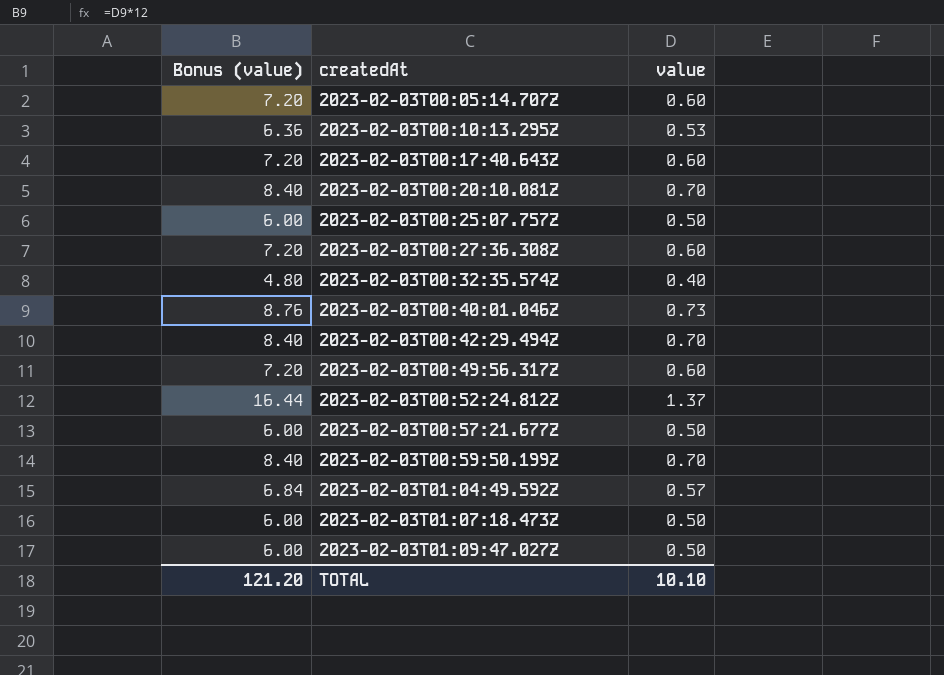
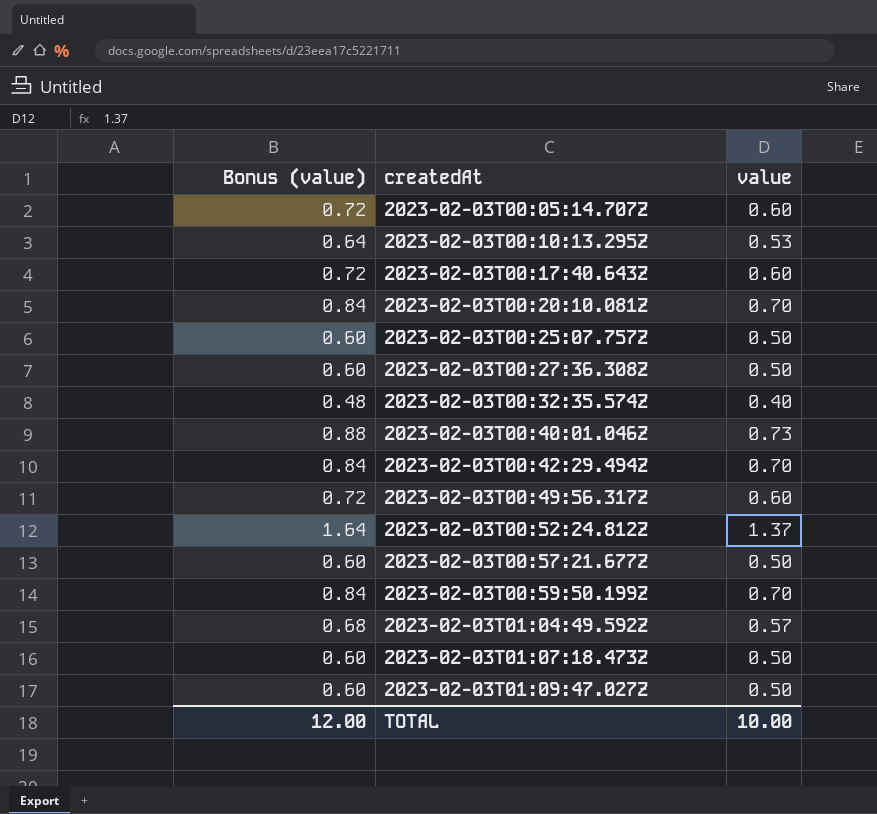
column Bonus (value) | formula: [value] * 12 -> [value] * 1.2
2023-02-03T00:27:36.308Z | value: 0.60 -> 0.50
TOTAL | Bonus (value): 121.20 -> 12.00
TOTAL | value: 10.10 -> 10.00

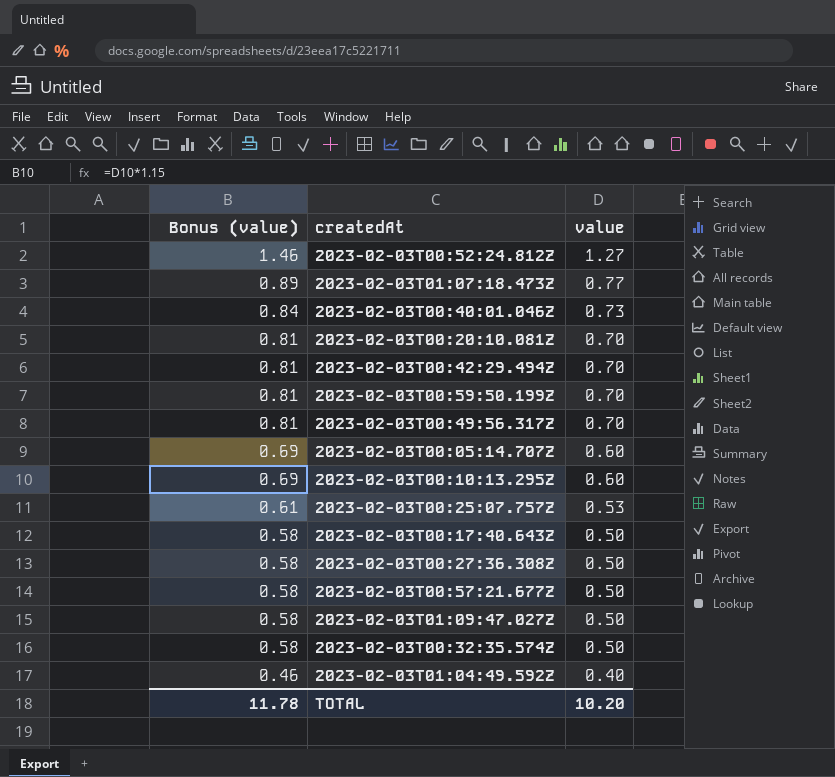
row order: createdAt ascending -> Bonus (value) descending
column Bonus (value) | formula: [value] * 1.2 -> [value] * 1.15
2023-02-03T00:52:24.812Z | value: 1.37 -> 1.27
2023-02-03T01:07:18.473Z | value: 0.50 -> 0.77
2023-02-03T00:49:56.317Z | value: 0.60 -> 0.70
2023-02-03T00:10:13.295Z | value: 0.53 -> 0.60
2023-02-03T00:25:07.757Z | value: 0.50 -> 0.53
2023-02-03T00:17:40.643Z | value: 0.60 -> 0.50
2023-02-03T00:32:35.574Z | value: 0.40 -> 0.50
2023-02-03T01:04:49.592Z | value: 0.57 -> 0.40
TOTAL | Bonus (value): 12.00 -> 11.78
TOTAL | value: 10.00 -> 10.20

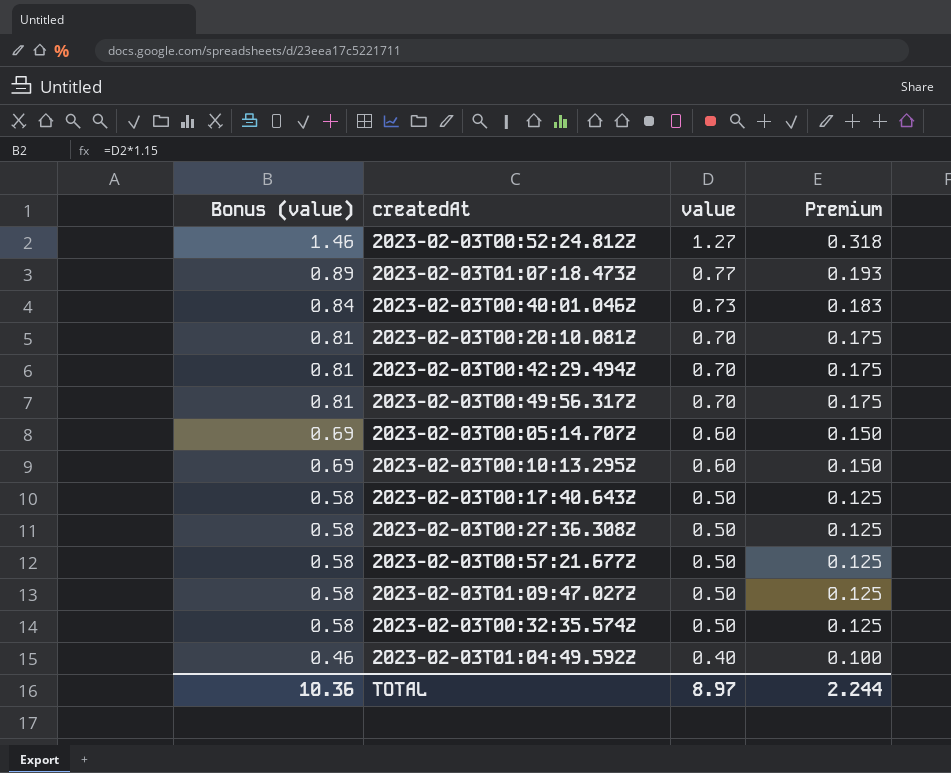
column Premium | formula: none -> [value] * 0.25
row 2023-02-03T00:59:50.199Z: 0.81 | 0.70 -> none
row 2023-02-03T00:25:07.757Z: 0.61 | 0.53 -> none
TOTAL | Bonus (value): 11.78 -> 10.36
TOTAL | value: 10.20 -> 8.97

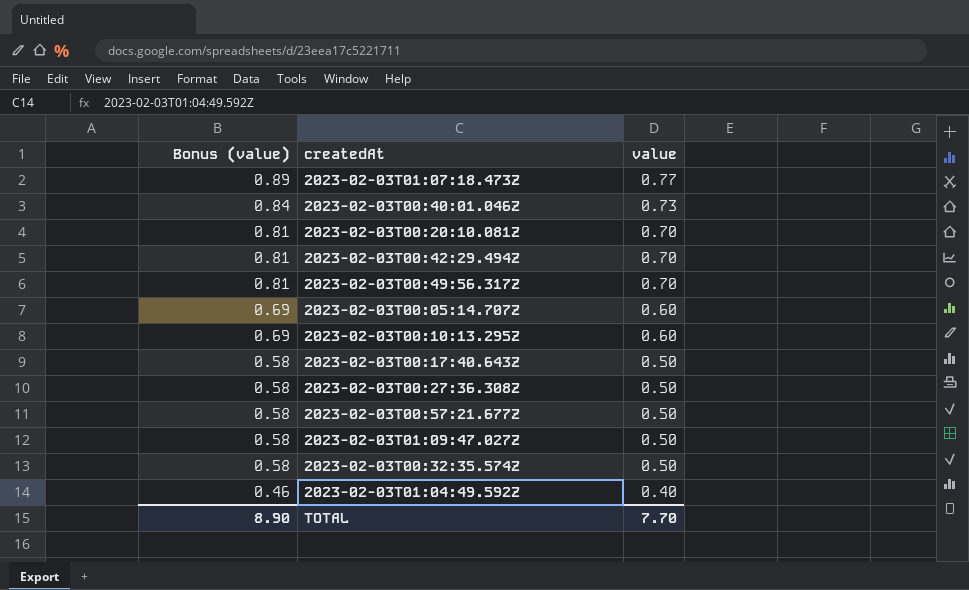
column Premium | formula: [value] * 0.25 -> none
row 2023-02-03T00:52:24.812Z: 1.46 | 1.27 | 0.318 -> none
TOTAL | Bonus (value): 10.36 -> 8.90
TOTAL | value: 8.97 -> 7.70

